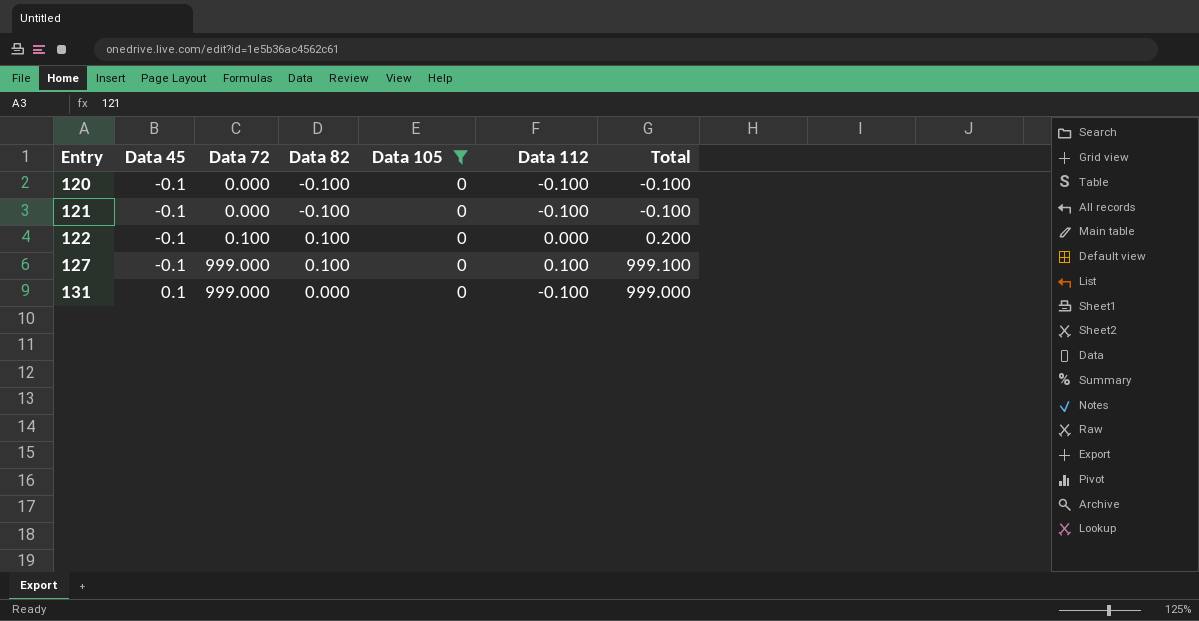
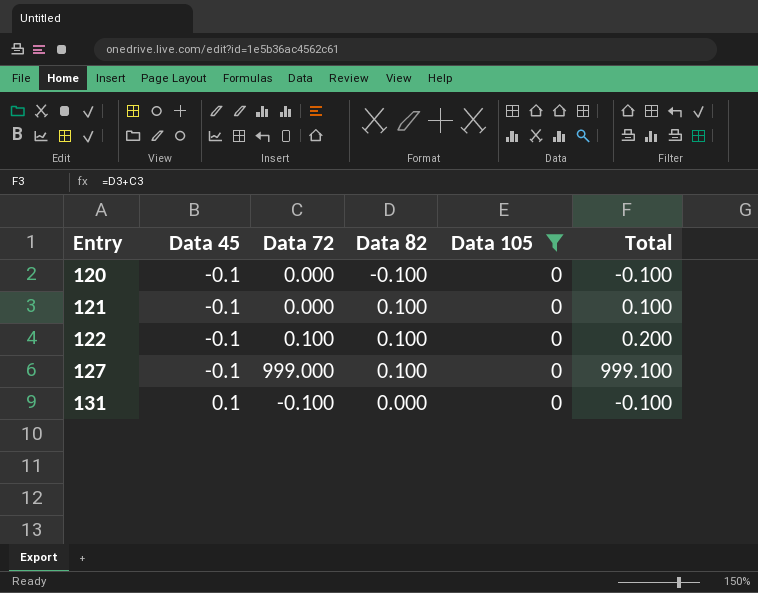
column Data 112 | position: 6 -> none
121 | Data 82: -0.100 -> 0.100
121 | Total: -0.100 -> 0.100
131 | Data 72: 999.000 -> -0.100
131 | Total: 999.000 -> -0.100

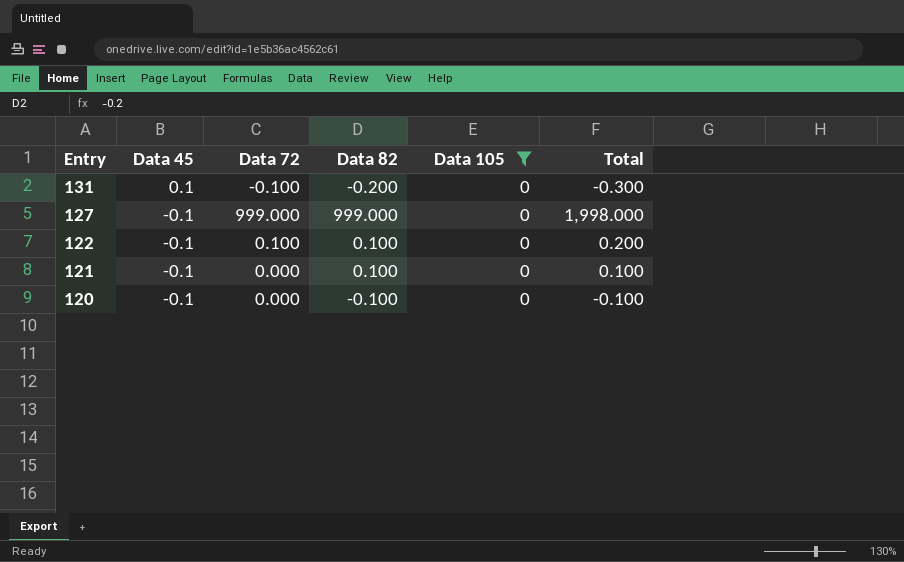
row order: Entry ascending -> Entry descending
131 | Data 82: 0.000 -> -0.200
131 | Total: -0.100 -> -0.300
127 | Data 82: 0.100 -> 999.000
127 | Total: 999.100 -> 1,998.000

